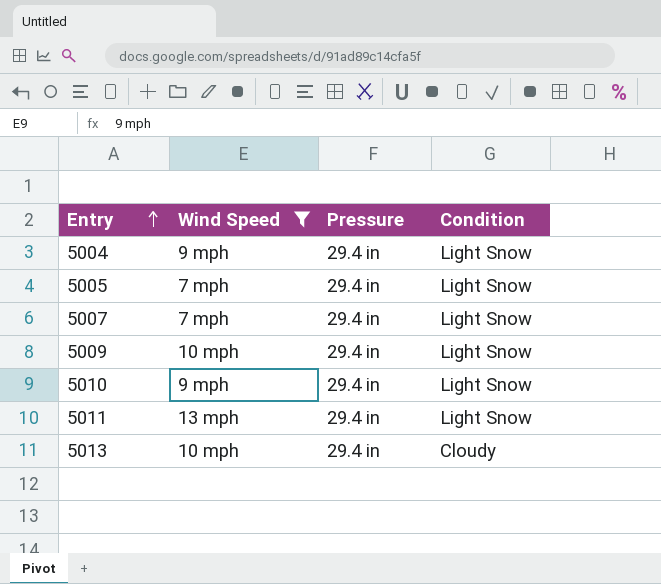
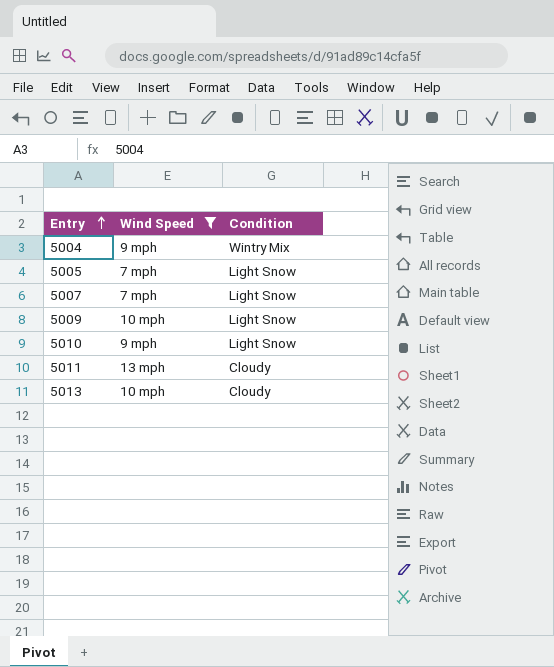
column Pressure | position: 3 -> none
5004 | Condition: Light Snow -> Wintry Mix
5011 | Condition: Light Snow -> Cloudy

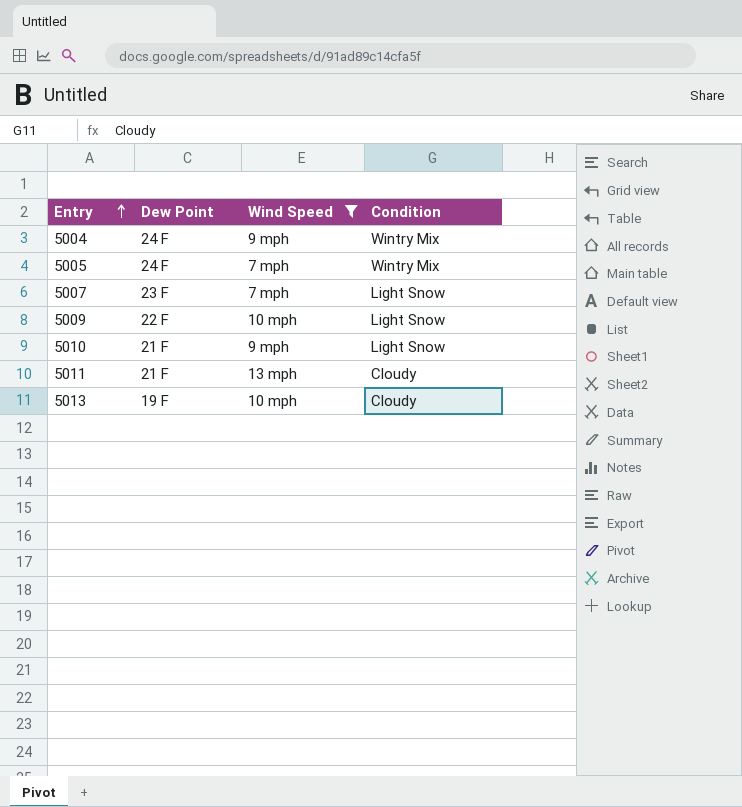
column Dew Point | position: none -> 2
5005 | Condition: Light Snow -> Wintry Mix

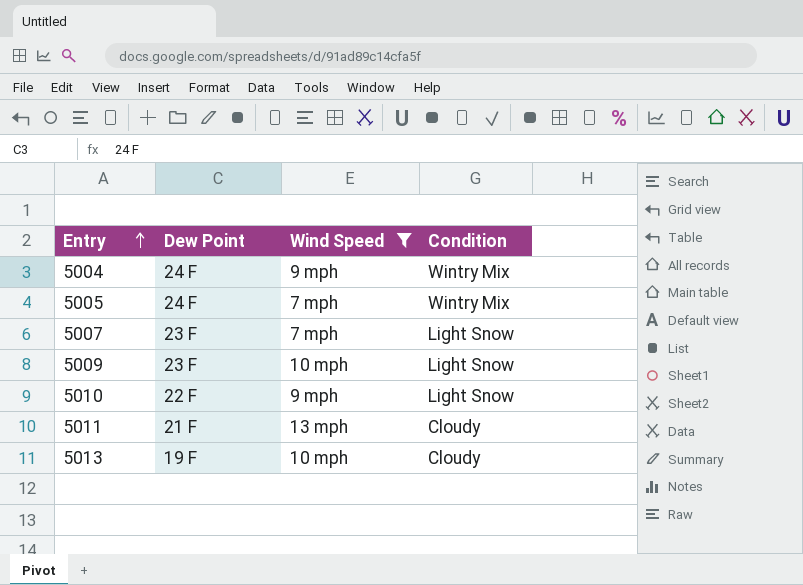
5009 | Dew Point: 22 F -> 23 F
5010 | Dew Point: 21 F -> 22 F

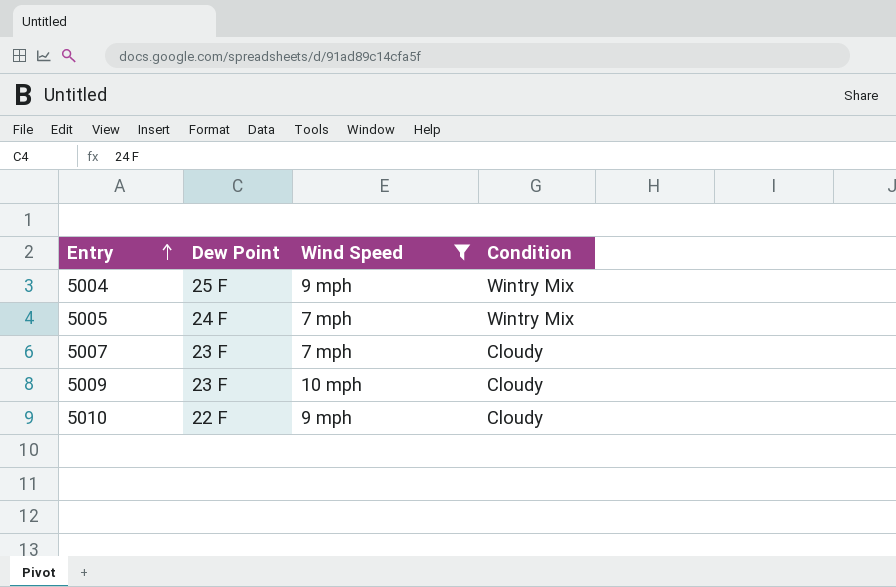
row 5011: 21 F | 13 mph | Cloudy -> none
row 5013: 19 F | 10 mph | Cloudy -> none
5004 | Dew Point: 24 F -> 25 F
5007 | Condition: Light Snow -> Cloudy
5009 | Condition: Light Snow -> Cloudy
5010 | Condition: Light Snow -> Cloudy

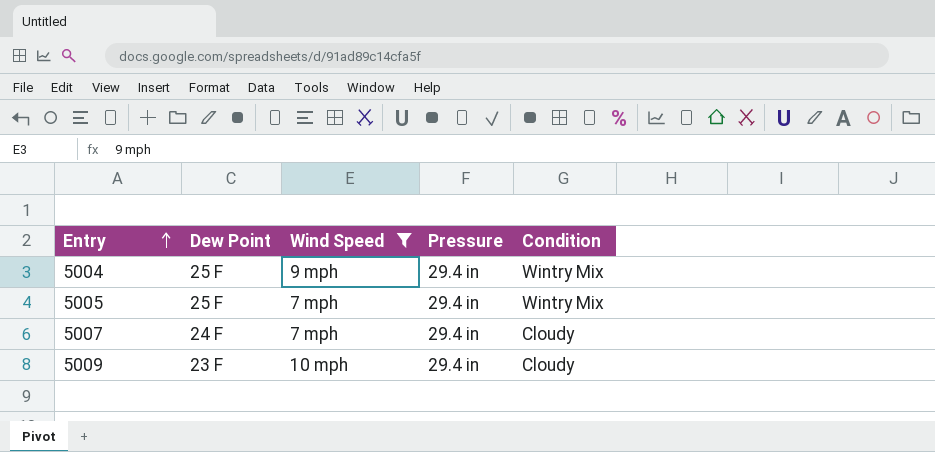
column Pressure | position: none -> 4
row 5010: 22 F | 9 mph | Cloudy -> none
5005 | Dew Point: 24 F -> 25 F
5007 | Dew Point: 23 F -> 24 F

